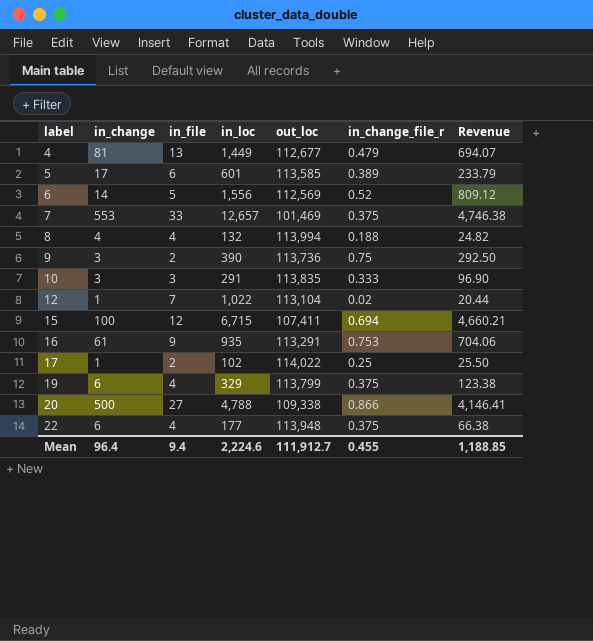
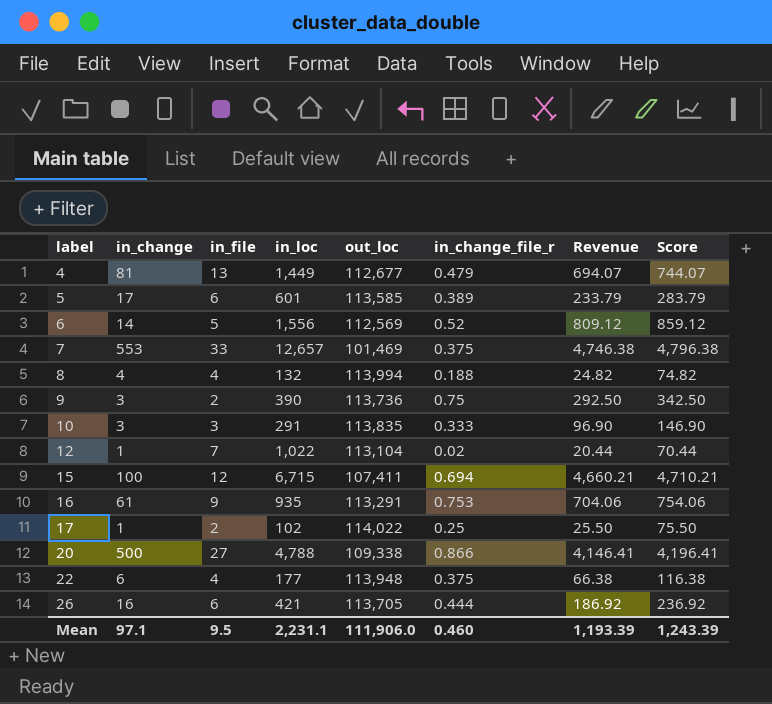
column Score | formula: none -> [Revenue] + 50
row 19: 6 | 4 | 329 | 113,799 | 0.375 | 123.38 -> none
row 26: none -> 16 | 6 | 421 | 113,705 | 0.444 | 186.92 | 236.92
Mean | in_change: 96.4 -> 97.1
Mean | in_file: 9.4 -> 9.5
Mean | in_loc: 2,224.6 -> 2,231.1
Mean | out_loc: 111,912.7 -> 111,906.0
Mean | in_change_file_r: 0.455 -> 0.460
Mean | Revenue: 1,188.85 -> 1,193.39

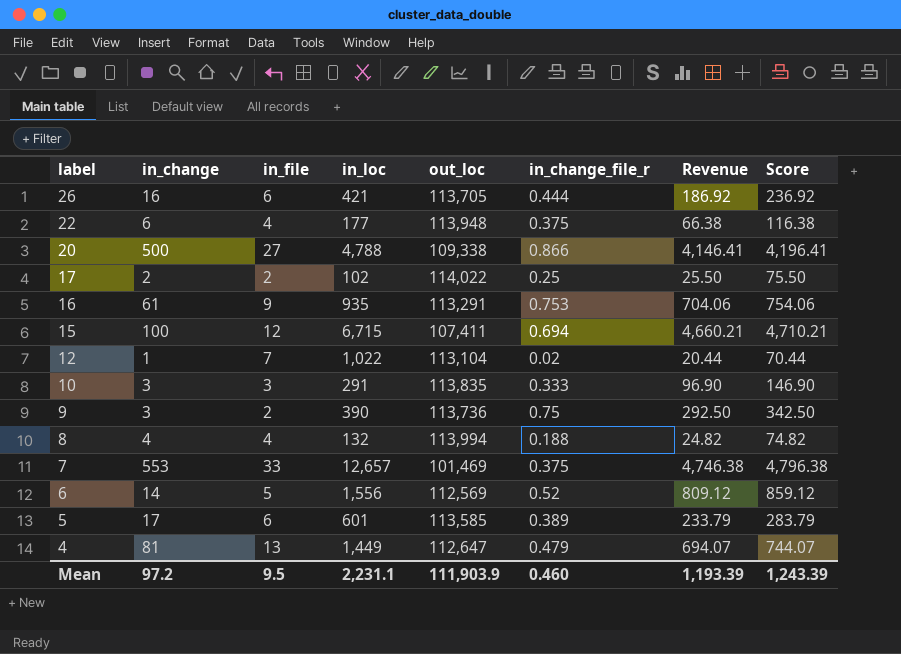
row order: label ascending -> label descending
17 | in_change: 1 -> 2
4 | out_loc: 112,677 -> 112,647
Mean | in_change: 97.1 -> 97.2
Mean | out_loc: 111,906.0 -> 111,903.9

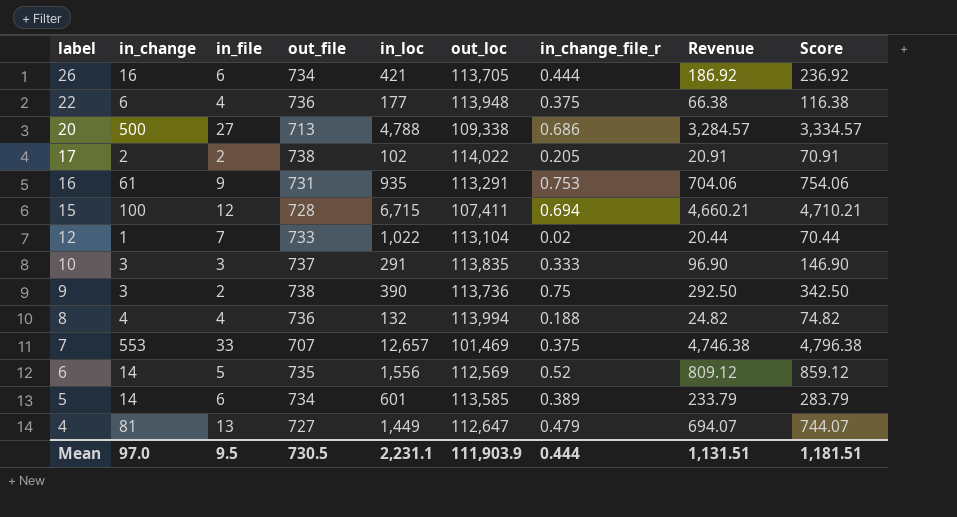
column out_file | position: none -> 4
20 | in_change_file_r: 0.866 -> 0.686
20 | Revenue: 4,146.41 -> 3,284.57
20 | Score: 4,196.41 -> 3,334.57
17 | in_change_file_r: 0.25 -> 0.205
17 | Revenue: 25.50 -> 20.91
17 | Score: 75.50 -> 70.91
5 | in_change: 17 -> 14
Mean | in_change: 97.2 -> 97.0
Mean | in_change_file_r: 0.460 -> 0.444
Mean | Revenue: 1,193.39 -> 1,131.51
Mean | Score: 1,243.39 -> 1,181.51

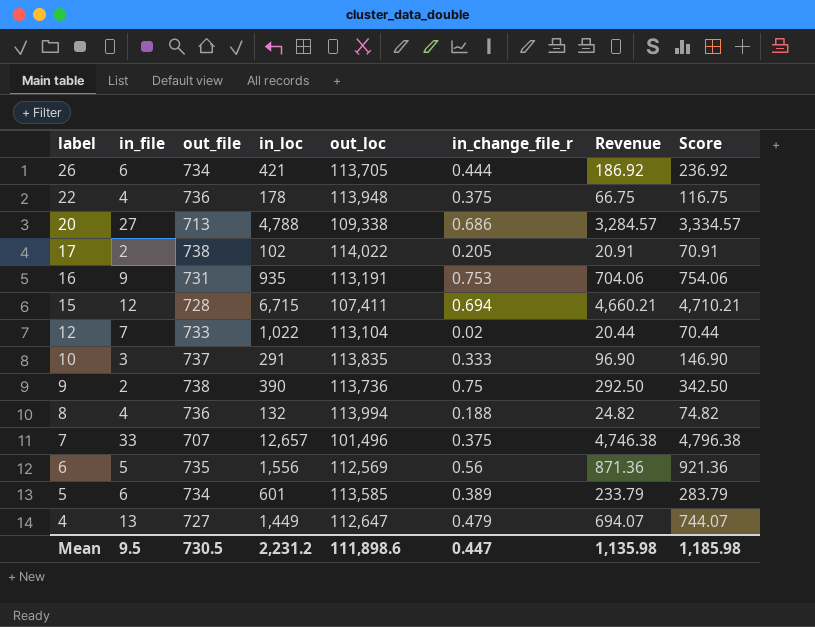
column in_change | position: 2 -> none
22 | in_loc: 177 -> 178
22 | Revenue: 66.38 -> 66.75
22 | Score: 116.38 -> 116.75
16 | out_loc: 113,291 -> 113,191
7 | out_loc: 101,469 -> 101,496
6 | in_change_file_r: 0.52 -> 0.56
6 | Revenue: 809.12 -> 871.36
6 | Score: 859.12 -> 921.36
Mean | in_loc: 2,231.1 -> 2,231.2
Mean | out_loc: 111,903.9 -> 111,898.6
Mean | in_change_file_r: 0.444 -> 0.447
Mean | Revenue: 1,131.51 -> 1,135.98
Mean | Score: 1,181.51 -> 1,185.98

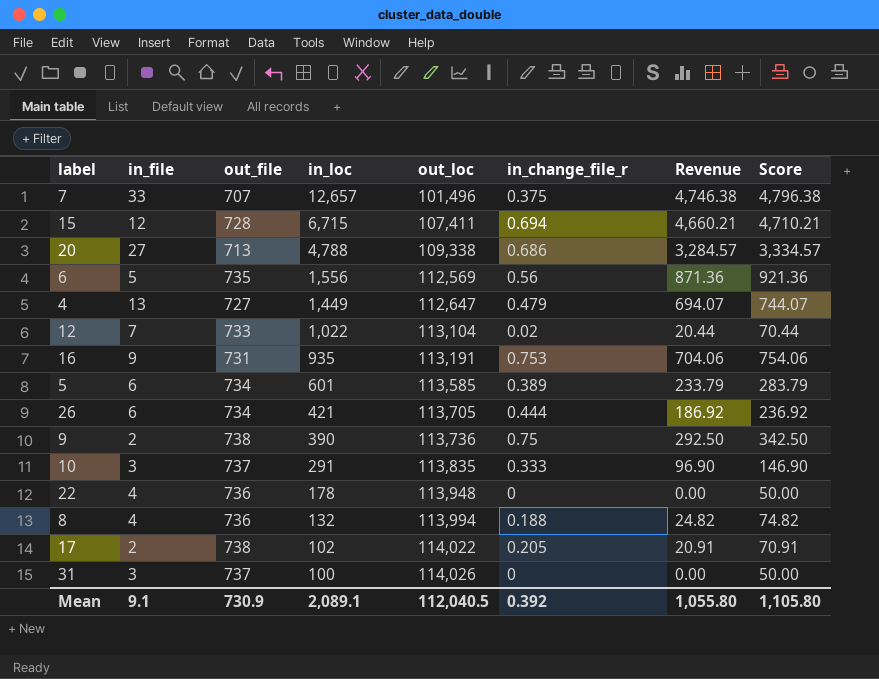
row order: label descending -> in_loc descending
22 | in_change_file_r: 0.375 -> 0
22 | Revenue: 66.75 -> 0.00
22 | Score: 116.75 -> 50.00
row 31: none -> 3 | 737 | 100 | 114,026 | 0 | 0.00 | 50.00
Mean | in_file: 9.5 -> 9.1
Mean | out_file: 730.5 -> 730.9
Mean | in_loc: 2,231.2 -> 2,089.1
Mean | out_loc: 111,898.6 -> 112,040.5
Mean | in_change_file_r: 0.447 -> 0.392
Mean | Revenue: 1,135.98 -> 1,055.80
Mean | Score: 1,185.98 -> 1,105.80

